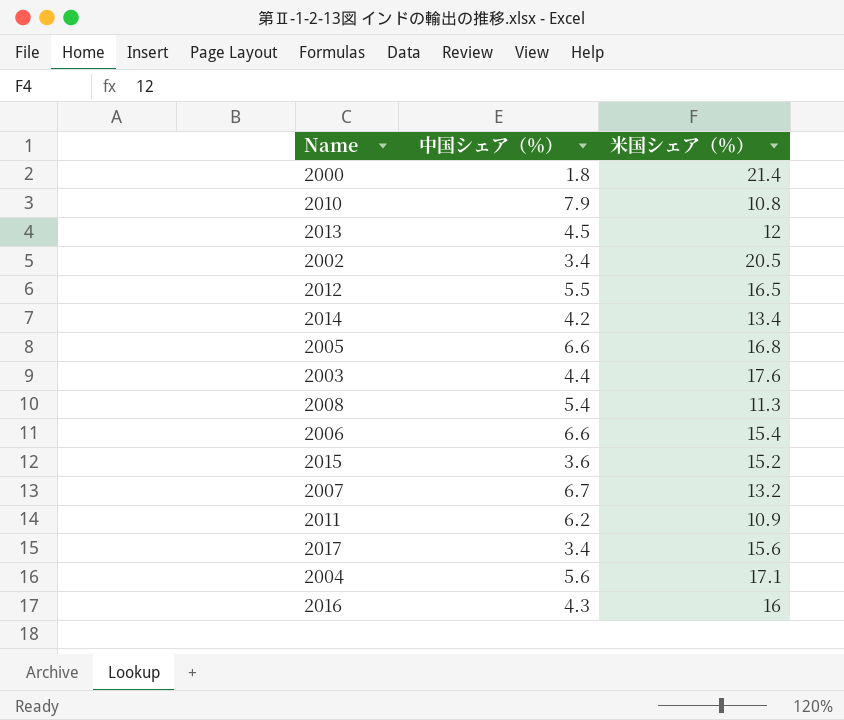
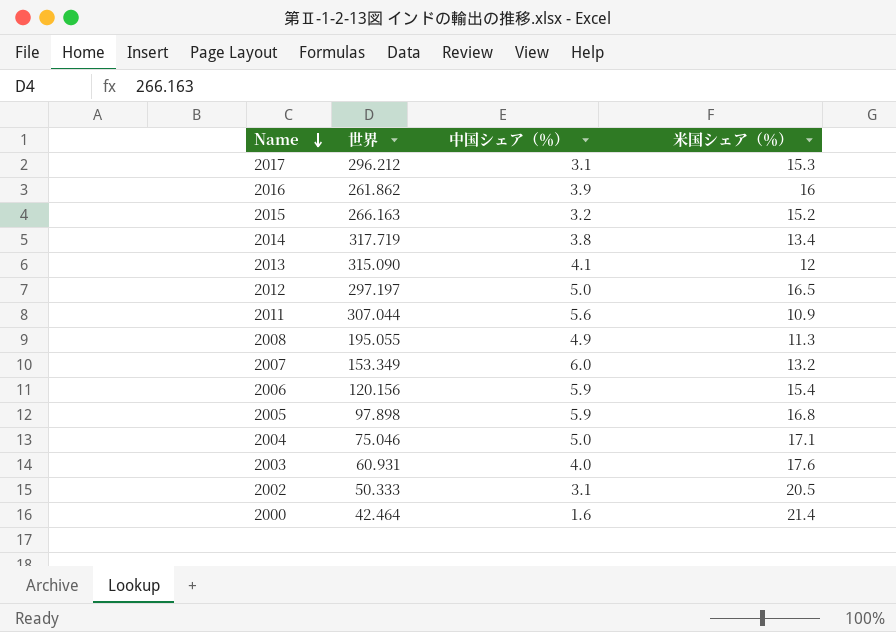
row order: none -> Name descending
column 世界 | position: none -> 2
row 2010: 7.9 | 10.8 -> none
2017 | 中国シェア（％）: 3.4 -> 3.1
2017 | 米国シェア（％）: 15.6 -> 15.3
2016 | 中国シェア（％）: 4.3 -> 3.9
2015 | 中国シェア（％）: 3.6 -> 3.2
2014 | 中国シェア（％）: 4.2 -> 3.8
2013 | 中国シェア（％）: 4.5 -> 4.1
2012 | 中国シェア（％）: 5.5 -> 5.0
2011 | 中国シェア（％）: 6.2 -> 5.6
2008 | 中国シェア（％）: 5.4 -> 4.9
2007 | 中国シェア（％）: 6.7 -> 6.0
2006 | 中国シェア（％）: 6.6 -> 5.9
2005 | 中国シェア（％）: 6.6 -> 5.9
2004 | 中国シェア（％）: 5.6 -> 5.0
2003 | 中国シェア（％）: 4.4 -> 4.0
2002 | 中国シェア（％）: 3.4 -> 3.1
2000 | 中国シェア（％）: 1.8 -> 1.6

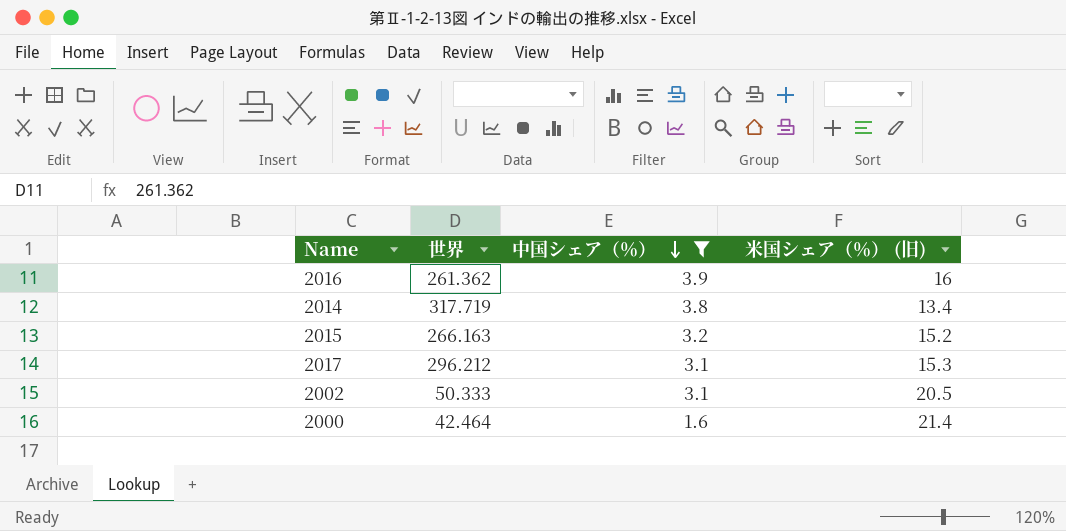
filter: none -> 中国シェア（％） <= 3.9
row order: Name descending -> 中国シェア（％） descending
column name: 米国シェア（％） -> 米国シェア（％） (旧)
2016 | 世界: 261.862 -> 261.362

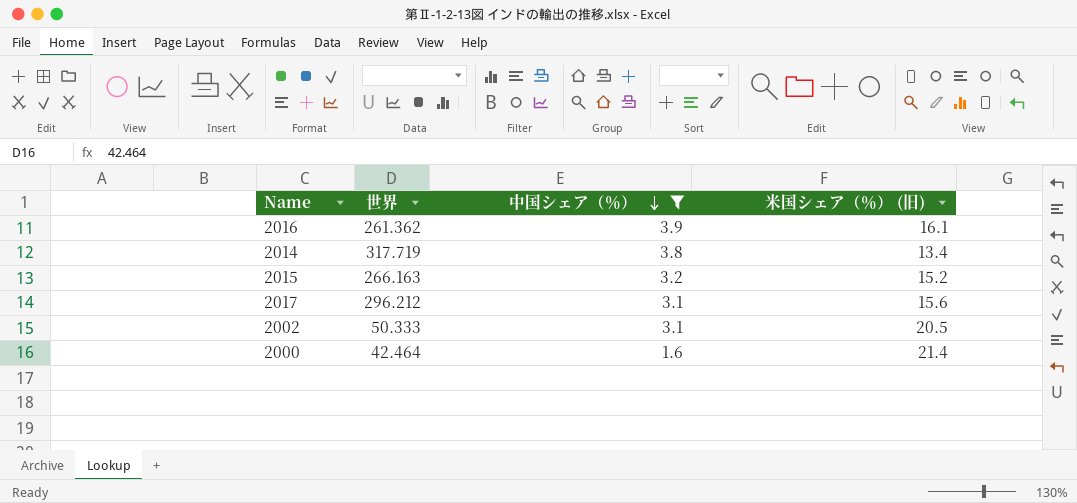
2016 | 米国シェア（％） (旧): 16 -> 16.1
2017 | 米国シェア（％） (旧): 15.3 -> 15.6

